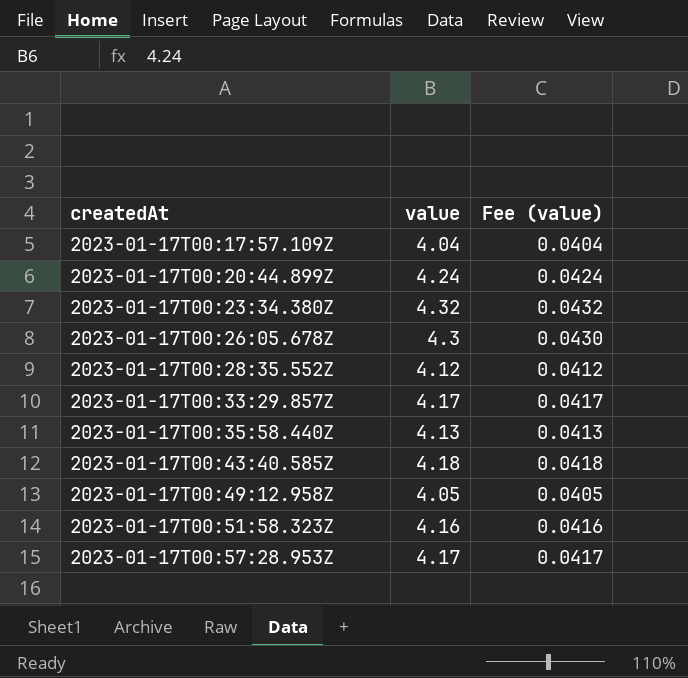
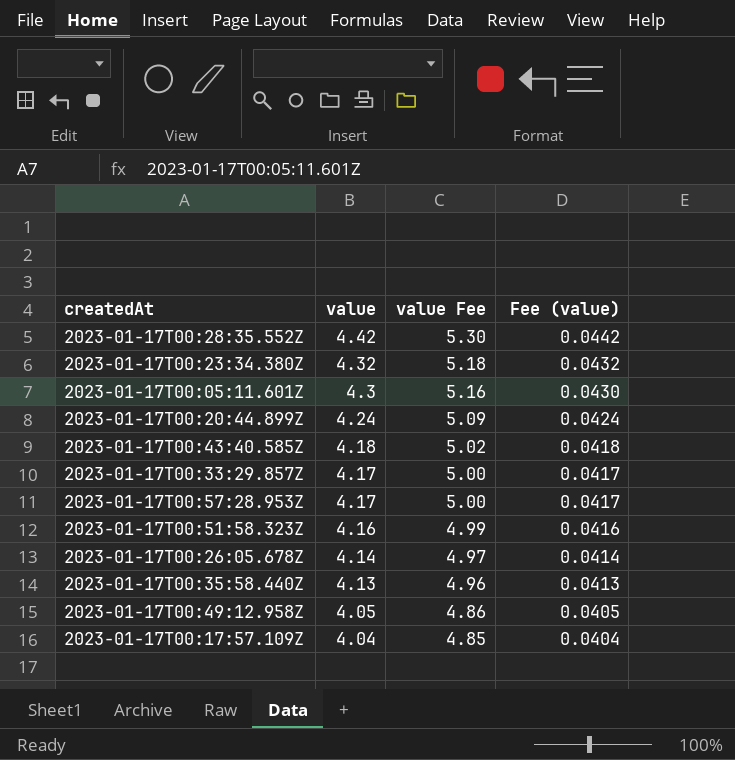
row order: createdAt ascending -> value descending
column value Fee | formula: none -> [value] * 1.2
2023-01-17T00:28:35.552Z | value: 4.12 -> 4.42
2023-01-17T00:28:35.552Z | Fee (value): 0.0412 -> 0.0442
row 2023-01-17T00:05:11.601Z: none -> 4.3 | 5.16 | 0.0430
2023-01-17T00:26:05.678Z | value: 4.3 -> 4.14
2023-01-17T00:26:05.678Z | Fee (value): 0.0430 -> 0.0414

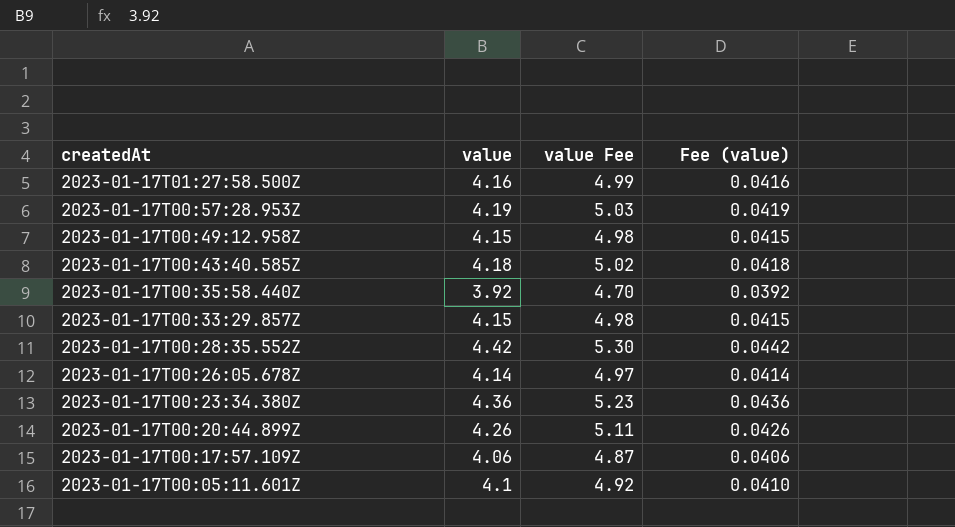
row order: value descending -> createdAt descending
row 2023-01-17T00:51:58.323Z: 4.16 | 4.99 | 0.0416 -> none
row 2023-01-17T01:27:58.500Z: none -> 4.16 | 4.99 | 0.0416
2023-01-17T00:57:28.953Z | value: 4.17 -> 4.19
2023-01-17T00:57:28.953Z | value Fee: 5.00 -> 5.03
2023-01-17T00:57:28.953Z | Fee (value): 0.0417 -> 0.0419
2023-01-17T00:49:12.958Z | value: 4.05 -> 4.15
2023-01-17T00:49:12.958Z | value Fee: 4.86 -> 4.98
2023-01-17T00:49:12.958Z | Fee (value): 0.0405 -> 0.0415
2023-01-17T00:35:58.440Z | value: 4.13 -> 3.92
2023-01-17T00:35:58.440Z | value Fee: 4.96 -> 4.70
2023-01-17T00:35:58.440Z | Fee (value): 0.0413 -> 0.0392
2023-01-17T00:33:29.857Z | value: 4.17 -> 4.15
2023-01-17T00:33:29.857Z | value Fee: 5.00 -> 4.98
2023-01-17T00:33:29.857Z | Fee (value): 0.0417 -> 0.0415
2023-01-17T00:23:34.380Z | value: 4.32 -> 4.36
2023-01-17T00:23:34.380Z | value Fee: 5.18 -> 5.23
2023-01-17T00:23:34.380Z | Fee (value): 0.0432 -> 0.0436
2023-01-17T00:20:44.899Z | value: 4.24 -> 4.26
2023-01-17T00:20:44.899Z | value Fee: 5.09 -> 5.11
2023-01-17T00:20:44.899Z | Fee (value): 0.0424 -> 0.0426
2023-01-17T00:17:57.109Z | value: 4.04 -> 4.06
2023-01-17T00:17:57.109Z | value Fee: 4.85 -> 4.87
2023-01-17T00:17:57.109Z | Fee (value): 0.0404 -> 0.0406
2023-01-17T00:05:11.601Z | value: 4.3 -> 4.1
2023-01-17T00:05:11.601Z | value Fee: 5.16 -> 4.92
2023-01-17T00:05:11.601Z | Fee (value): 0.0430 -> 0.0410

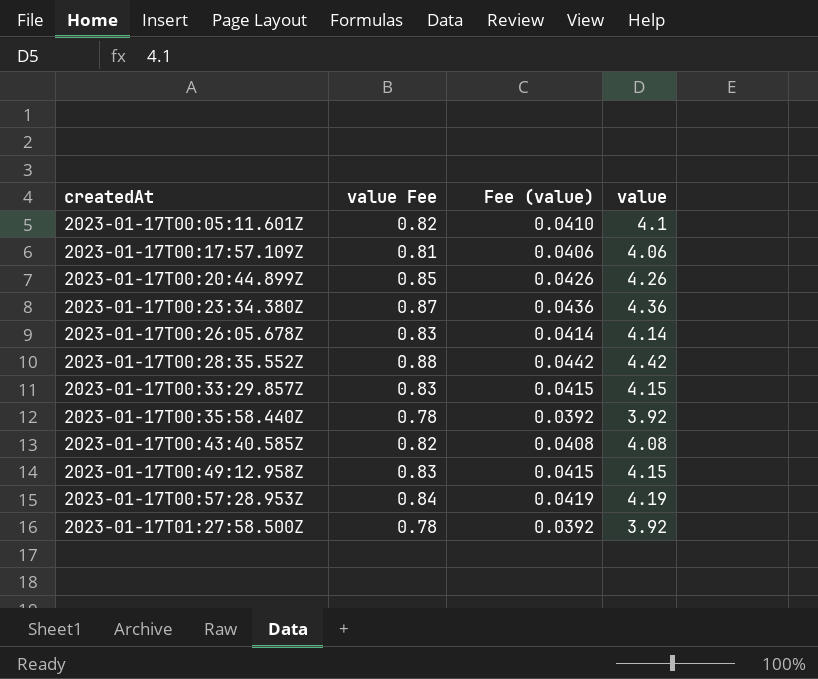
row order: createdAt descending -> createdAt ascending
column value Fee | formula: [value] * 1.2 -> [value] * 0.2
column value | position: 2 -> 4
2023-01-17T00:43:40.585Z | Fee (value): 0.0418 -> 0.0408
2023-01-17T00:43:40.585Z | value: 4.18 -> 4.08
2023-01-17T01:27:58.500Z | Fee (value): 0.0416 -> 0.0392
2023-01-17T01:27:58.500Z | value: 4.16 -> 3.92

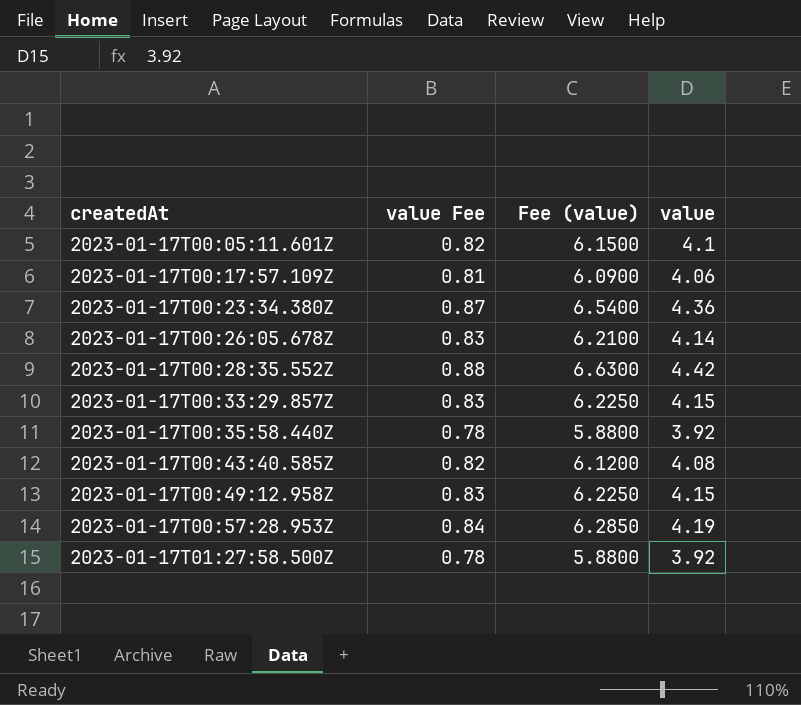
column Fee (value) | formula: [value] * 0.01 -> [value] * 1.5
row 2023-01-17T00:20:44.899Z: 0.85 | 0.0426 | 4.26 -> none

